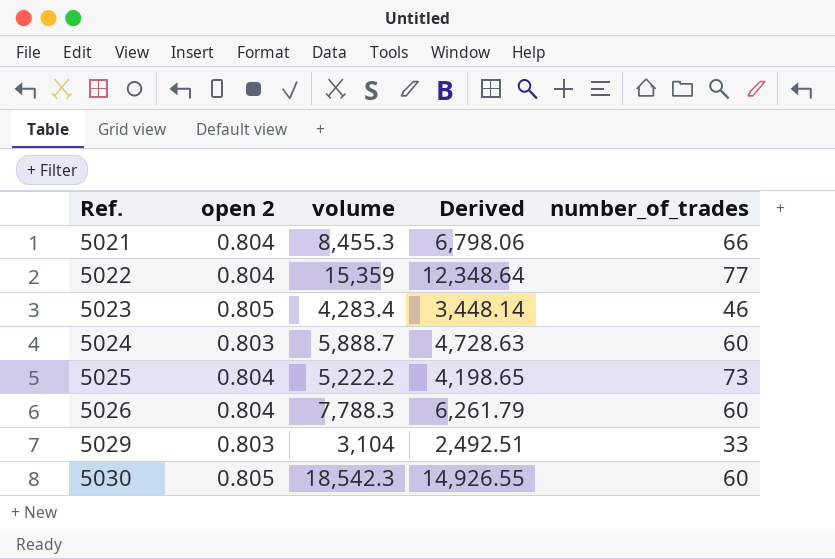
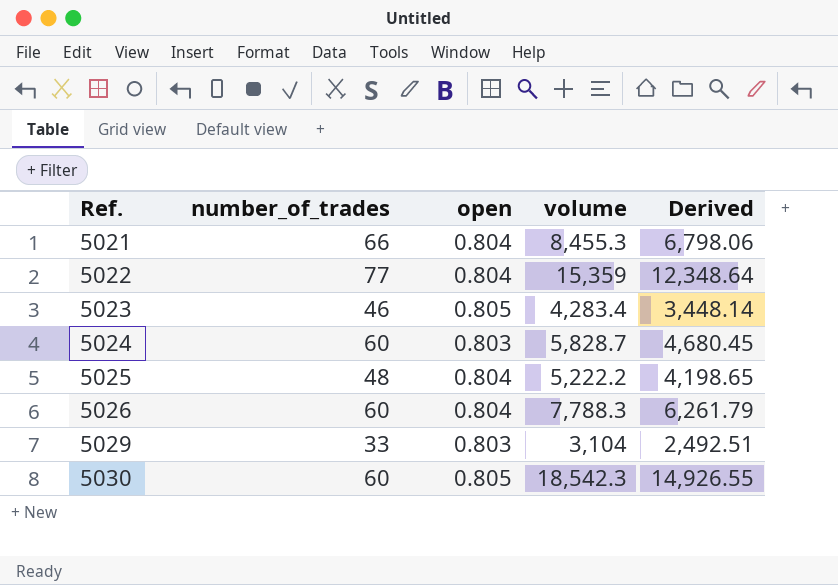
column number_of_trades | position: 5 -> 2
column name: open 2 -> open
5024 | volume: 5,888.7 -> 5,828.7
5024 | Derived: 4,728.63 -> 4,680.45
5025 | number_of_trades: 73 -> 48

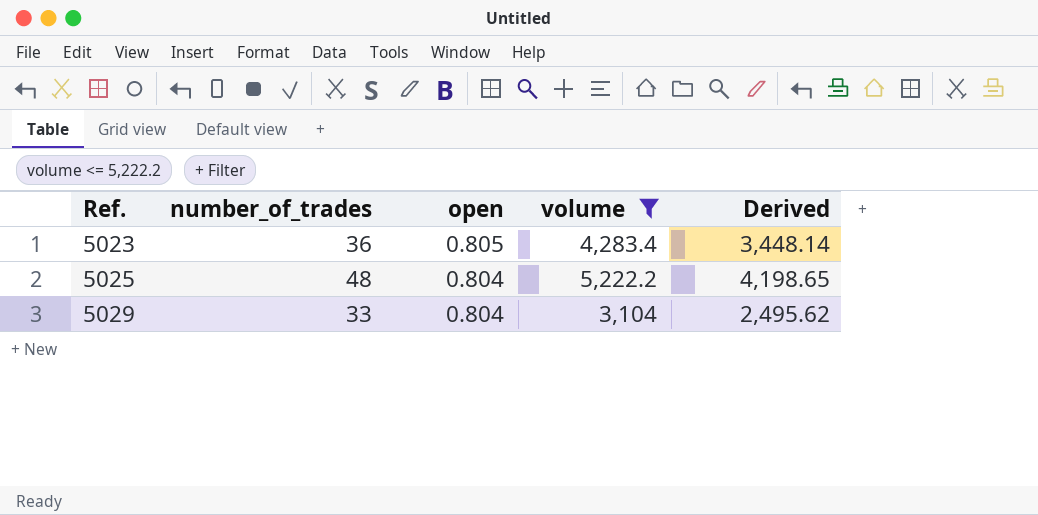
filter: none -> volume <= 5,222.2
5023 | number_of_trades: 46 -> 36
5029 | open: 0.803 -> 0.804
5029 | Derived: 2,492.51 -> 2,495.62

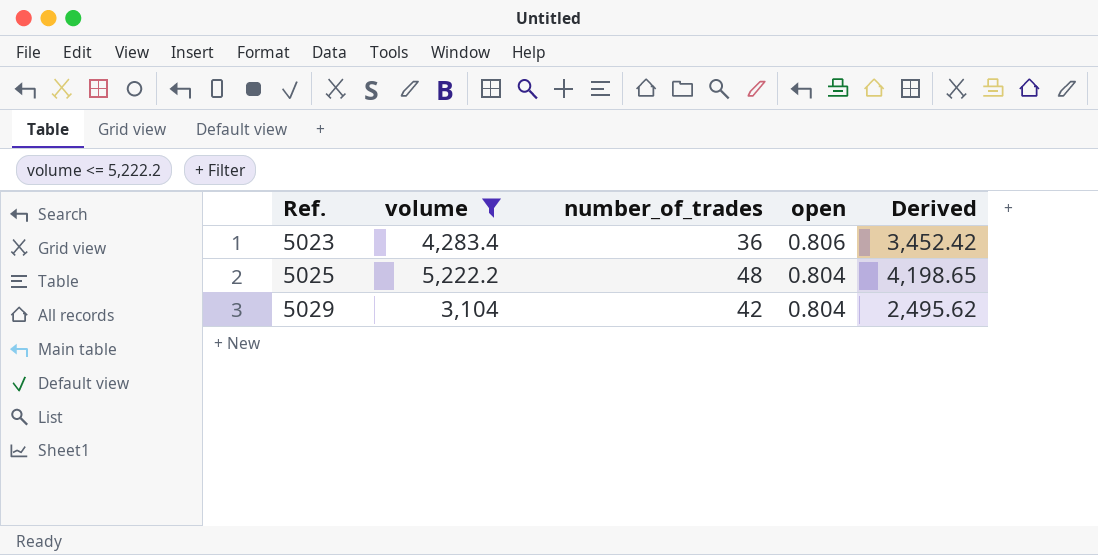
column volume | position: 4 -> 2
5023 | open: 0.805 -> 0.806
5023 | Derived: 3,448.14 -> 3,452.42
5029 | number_of_trades: 33 -> 42

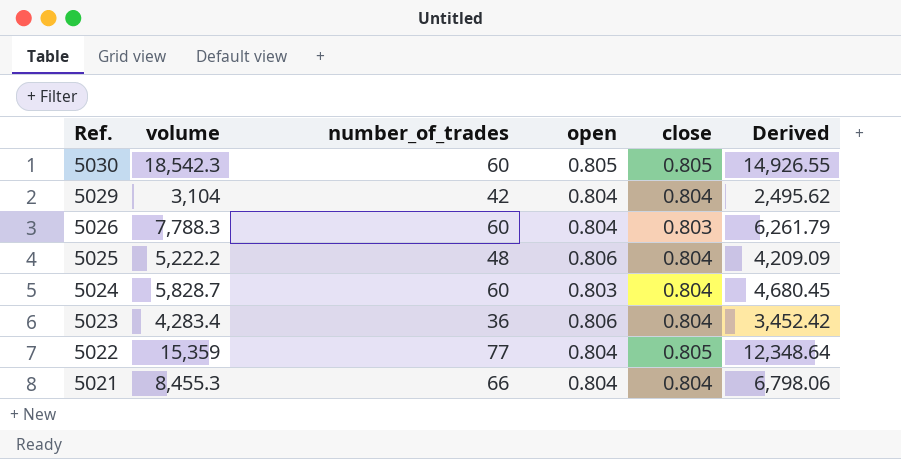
filter: volume <= 5,222.2 -> none
row order: Ref. ascending -> Ref. descending
column close | position: none -> 5
5025 | open: 0.804 -> 0.806
5025 | Derived: 4,198.65 -> 4,209.09

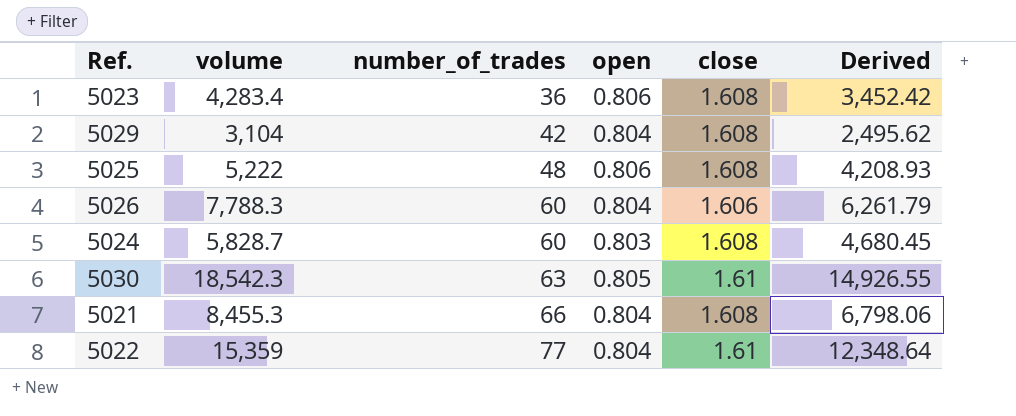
row order: Ref. descending -> number_of_trades ascending
5023 | close: 0.804 -> 1.608
5029 | close: 0.804 -> 1.608
5025 | volume: 5,222.2 -> 5,222
5025 | close: 0.804 -> 1.608
5025 | Derived: 4,209.09 -> 4,208.93
5026 | close: 0.803 -> 1.606
5024 | close: 0.804 -> 1.608
5030 | number_of_trades: 60 -> 63
5030 | close: 0.805 -> 1.61
5021 | close: 0.804 -> 1.608
5022 | close: 0.805 -> 1.61

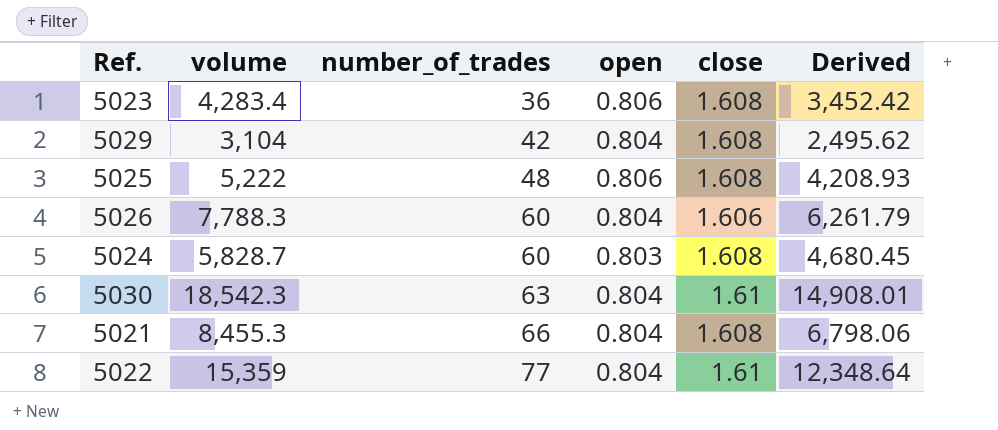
5030 | open: 0.805 -> 0.804
5030 | Derived: 14,926.55 -> 14,908.01

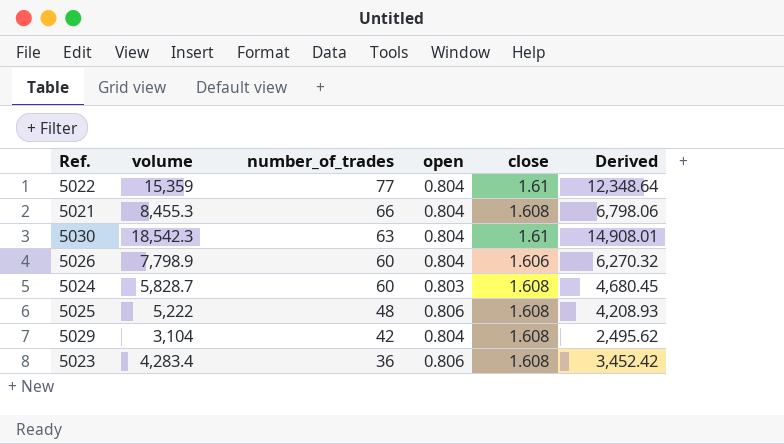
row order: number_of_trades ascending -> number_of_trades descending
5026 | volume: 7,788.3 -> 7,798.9
5026 | Derived: 6,261.79 -> 6,270.32

